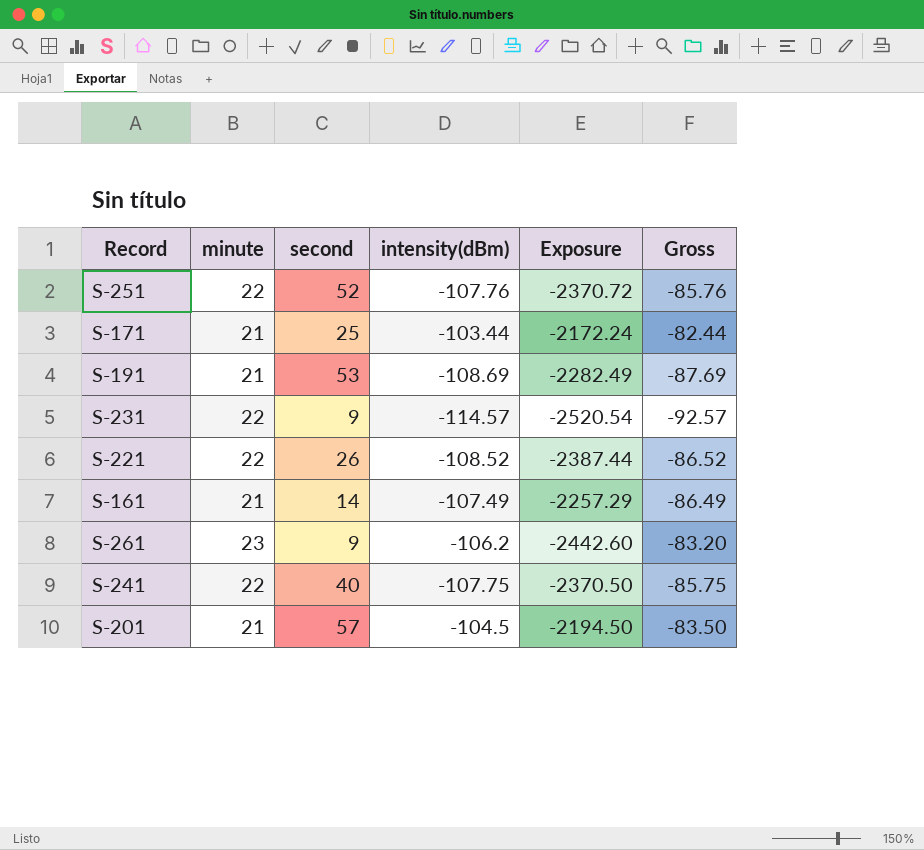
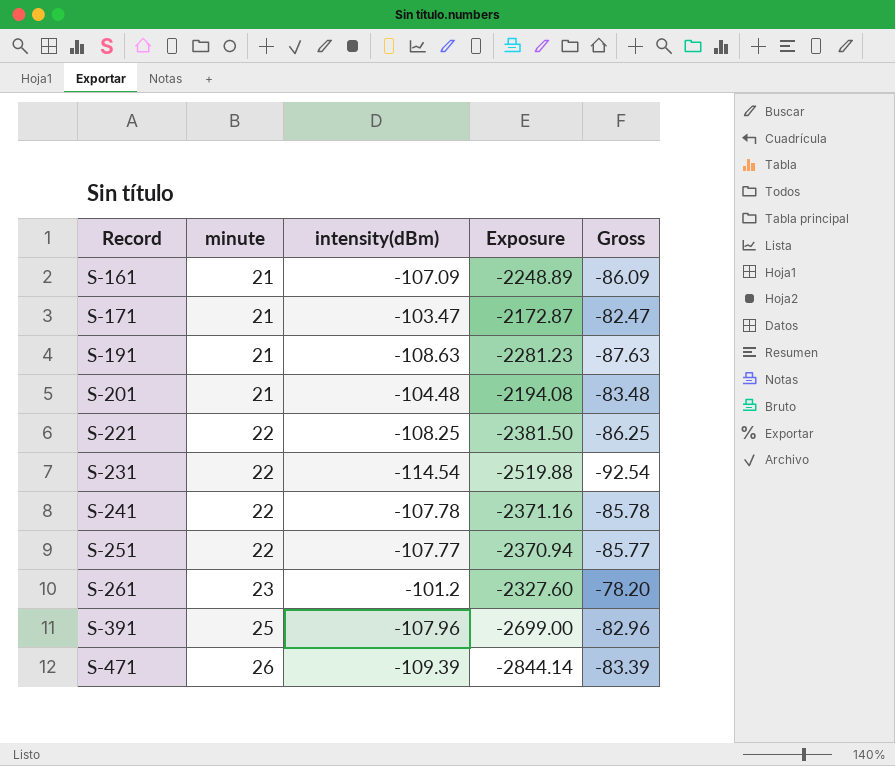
row order: none -> Record ascending
column second | position: 3 -> none
S-161 | intensity(dBm): -107.49 -> -107.09
S-161 | Exposure: -2257.29 -> -2248.89
S-161 | Gross: -86.49 -> -86.09
S-171 | intensity(dBm): -103.44 -> -103.47
S-171 | Exposure: -2172.24 -> -2172.87
S-171 | Gross: -82.44 -> -82.47
S-191 | intensity(dBm): -108.69 -> -108.63
S-191 | Exposure: -2282.49 -> -2281.23
S-191 | Gross: -87.69 -> -87.63
S-201 | intensity(dBm): -104.5 -> -104.48
S-201 | Exposure: -2194.50 -> -2194.08
S-201 | Gross: -83.50 -> -83.48
S-221 | intensity(dBm): -108.52 -> -108.25
S-221 | Exposure: -2387.44 -> -2381.50
S-221 | Gross: -86.52 -> -86.25
S-231 | intensity(dBm): -114.57 -> -114.54
S-231 | Exposure: -2520.54 -> -2519.88
S-231 | Gross: -92.57 -> -92.54
S-241 | intensity(dBm): -107.75 -> -107.78
S-241 | Exposure: -2370.50 -> -2371.16
S-241 | Gross: -85.75 -> -85.78
S-251 | intensity(dBm): -107.76 -> -107.77
S-251 | Exposure: -2370.72 -> -2370.94
S-251 | Gross: -85.76 -> -85.77
S-261 | intensity(dBm): -106.2 -> -101.2
S-261 | Exposure: -2442.60 -> -2327.60
S-261 | Gross: -83.20 -> -78.20
row S-391: none -> 25 | -107.96 | -2699.00 | -82.96
row S-471: none -> 26 | -109.39 | -2844.14 | -83.39

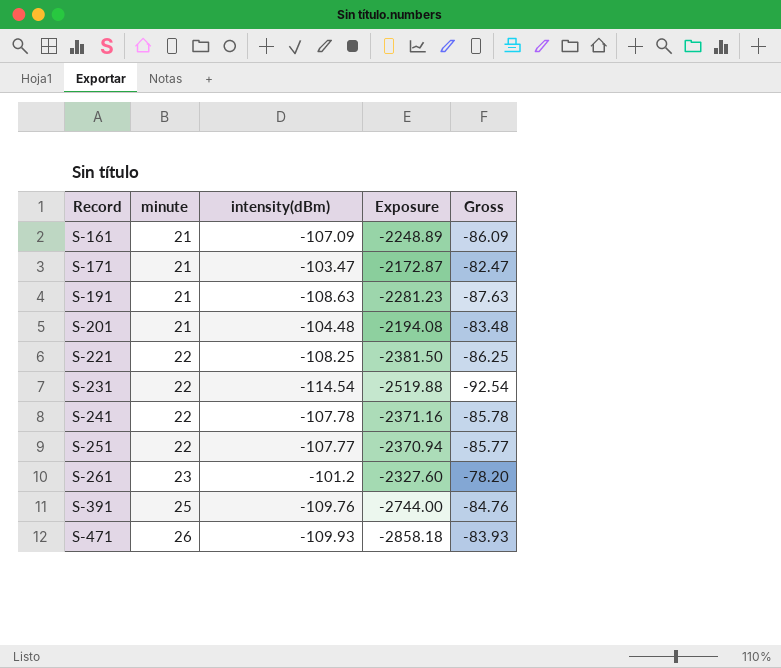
S-391 | intensity(dBm): -107.96 -> -109.76
S-391 | Exposure: -2699.00 -> -2744.00
S-391 | Gross: -82.96 -> -84.76
S-471 | intensity(dBm): -109.39 -> -109.93
S-471 | Exposure: -2844.14 -> -2858.18
S-471 | Gross: -83.39 -> -83.93

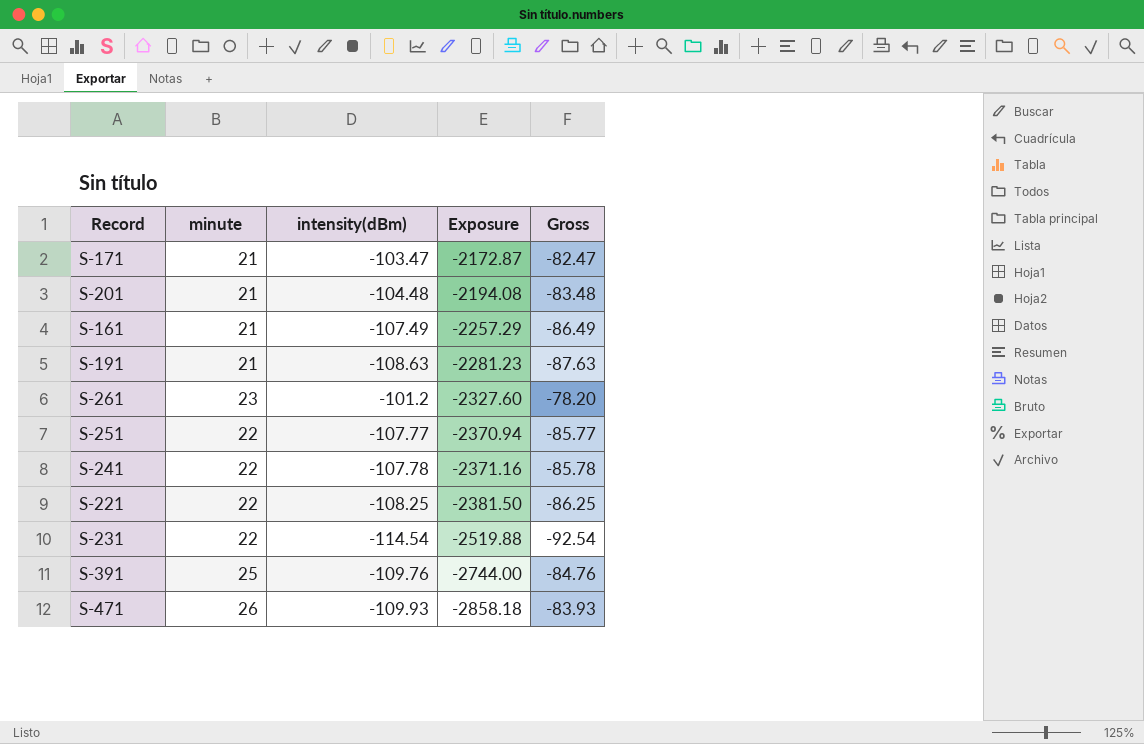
row order: Record ascending -> Exposure descending
S-161 | intensity(dBm): -107.09 -> -107.49
S-161 | Exposure: -2248.89 -> -2257.29
S-161 | Gross: -86.09 -> -86.49

